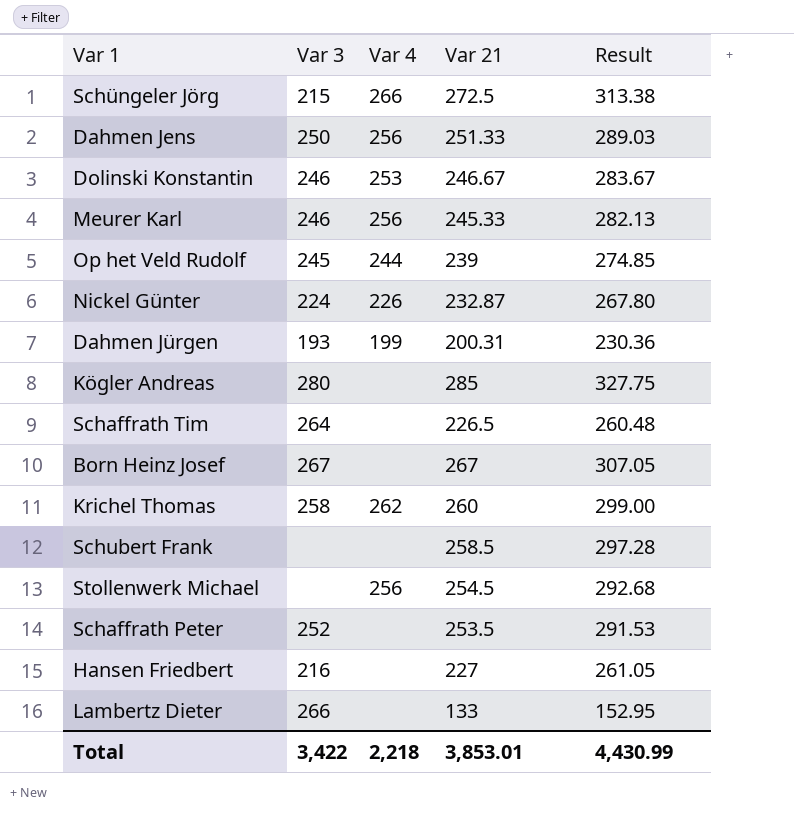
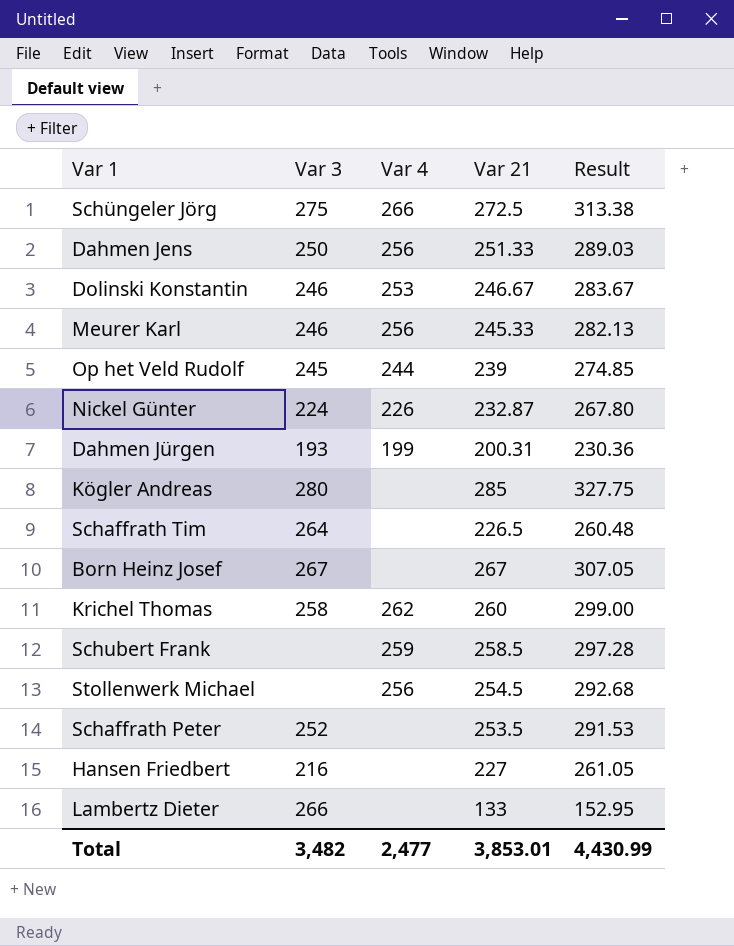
Schüngeler Jörg | Var 3: 215 -> 275
Schubert Frank | Var 4: none -> 259
Total | Var 3: 3,422 -> 3,482
Total | Var 4: 2,218 -> 2,477

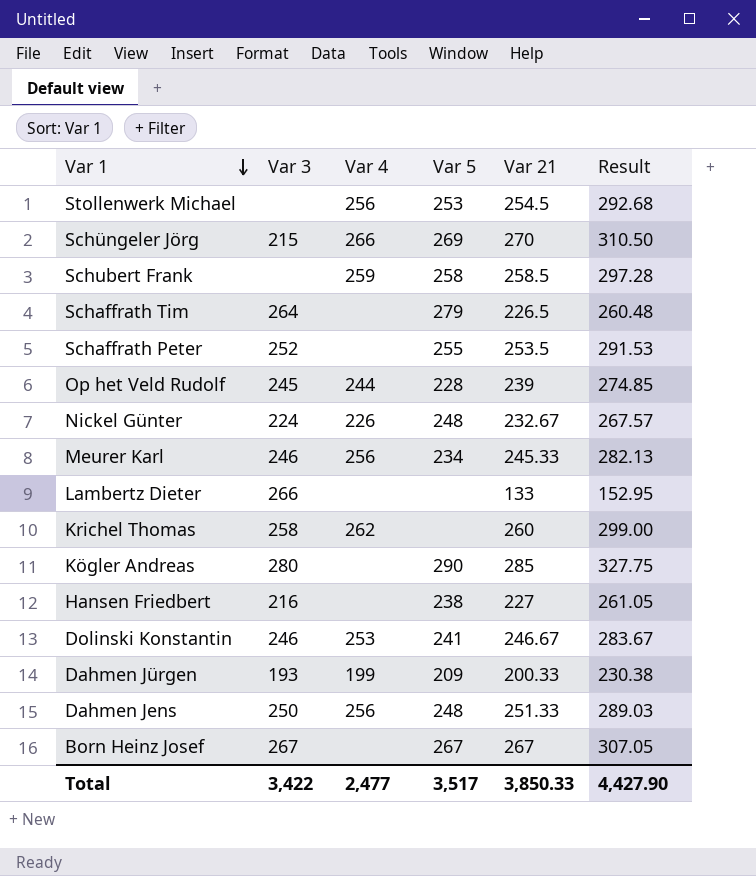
row order: none -> Var 1 descending
column Var 5 | position: none -> 4
Schüngeler Jörg | Var 3: 275 -> 215
Schüngeler Jörg | Var 21: 272.5 -> 270
Schüngeler Jörg | Result: 313.38 -> 310.50
Nickel Günter | Var 21: 232.87 -> 232.67
Nickel Günter | Result: 267.80 -> 267.57
Dahmen Jürgen | Var 21: 200.31 -> 200.33
Dahmen Jürgen | Result: 230.36 -> 230.38
Total | Var 3: 3,482 -> 3,422
Total | Var 21: 3,853.01 -> 3,850.33
Total | Result: 4,430.99 -> 4,427.90

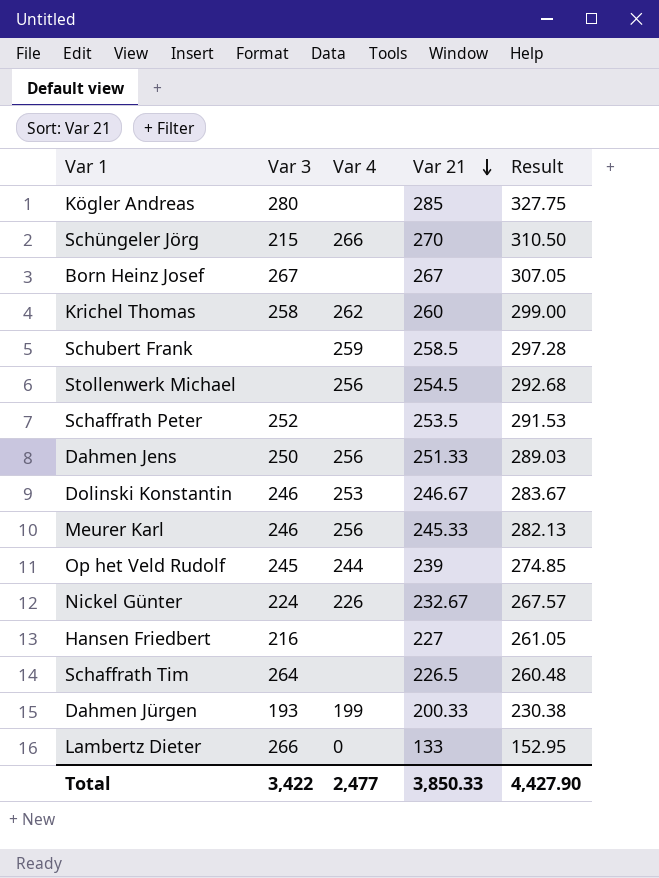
row order: Var 1 descending -> Var 21 descending
column Var 5 | position: 4 -> none
Lambertz Dieter | Var 4: none -> 0

